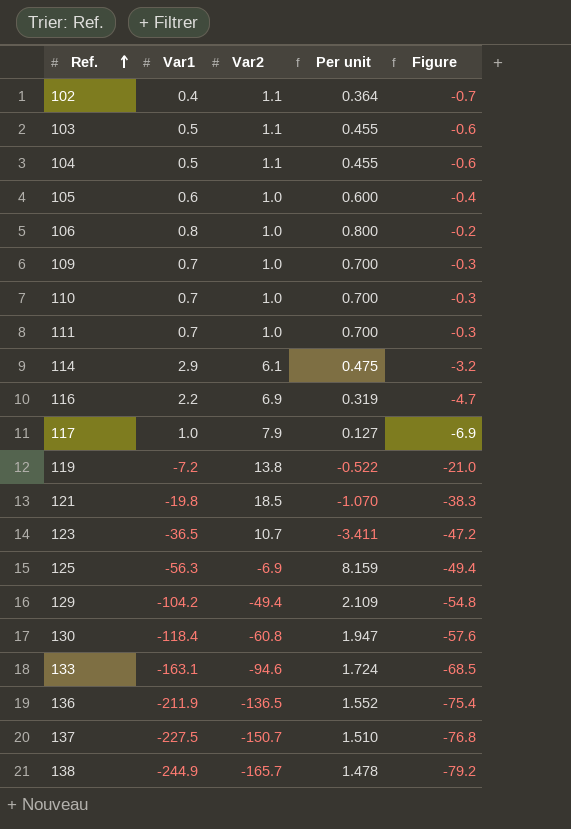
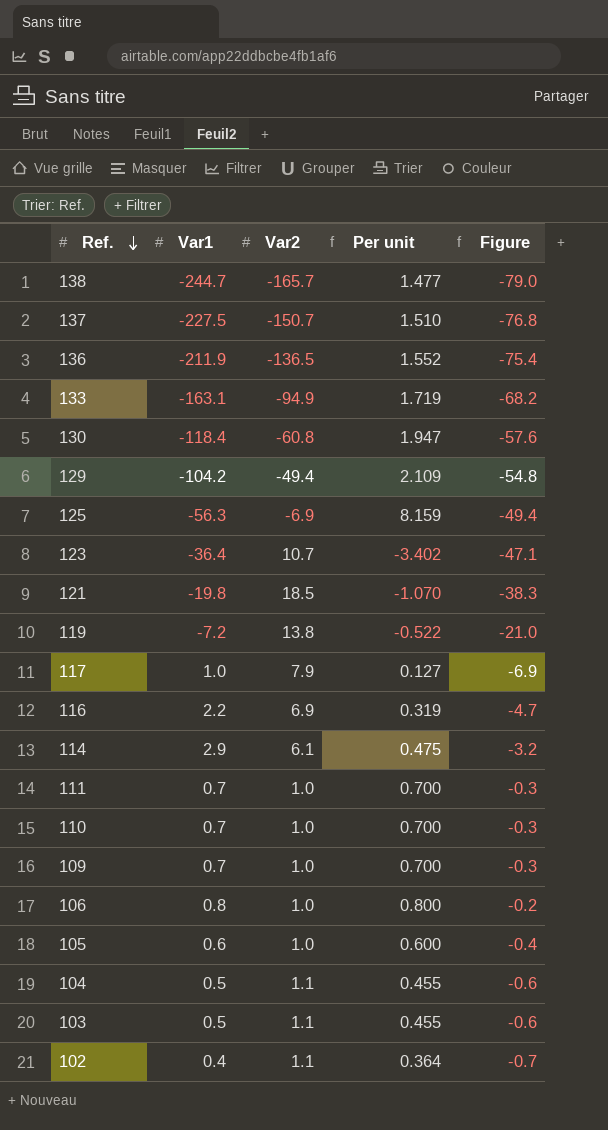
row order: Ref. ascending -> Ref. descending
138 | Var1: -244.9 -> -244.7
138 | Per unit: 1.478 -> 1.477
138 | Figure: -79.2 -> -79.0
133 | Var2: -94.6 -> -94.9
133 | Per unit: 1.724 -> 1.719
133 | Figure: -68.5 -> -68.2
123 | Var1: -36.5 -> -36.4
123 | Per unit: -3.411 -> -3.402
123 | Figure: -47.2 -> -47.1

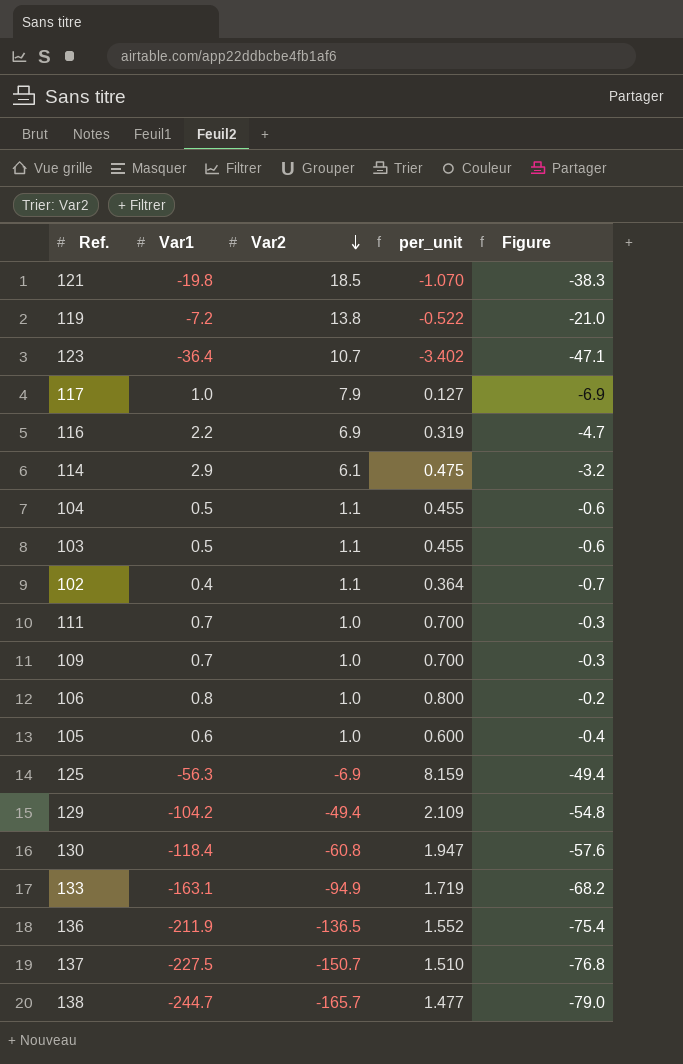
row order: Ref. descending -> Var2 descending
column name: Per unit -> per_unit
row 110: 0.7 | 1.0 | 0.700 | -0.3 -> none

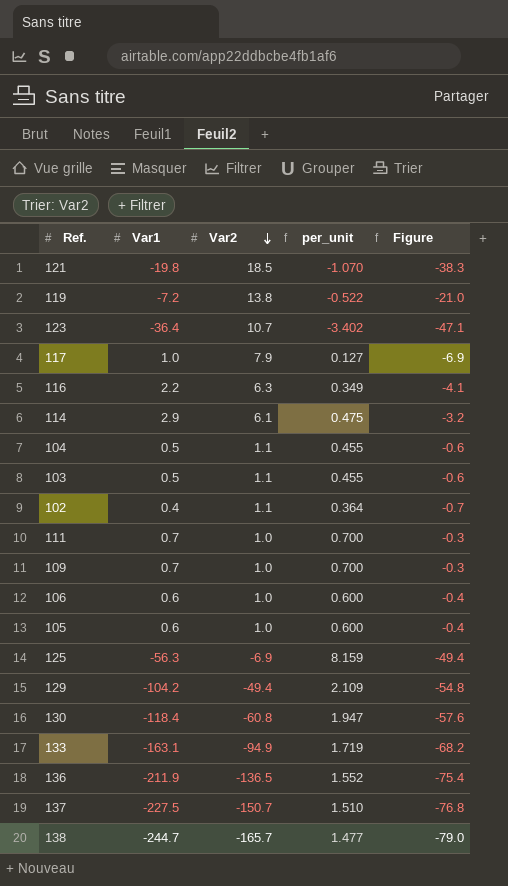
116 | Var2: 6.9 -> 6.3
116 | per_unit: 0.319 -> 0.349
116 | Figure: -4.7 -> -4.1
106 | Var1: 0.8 -> 0.6
106 | per_unit: 0.800 -> 0.600
106 | Figure: -0.2 -> -0.4

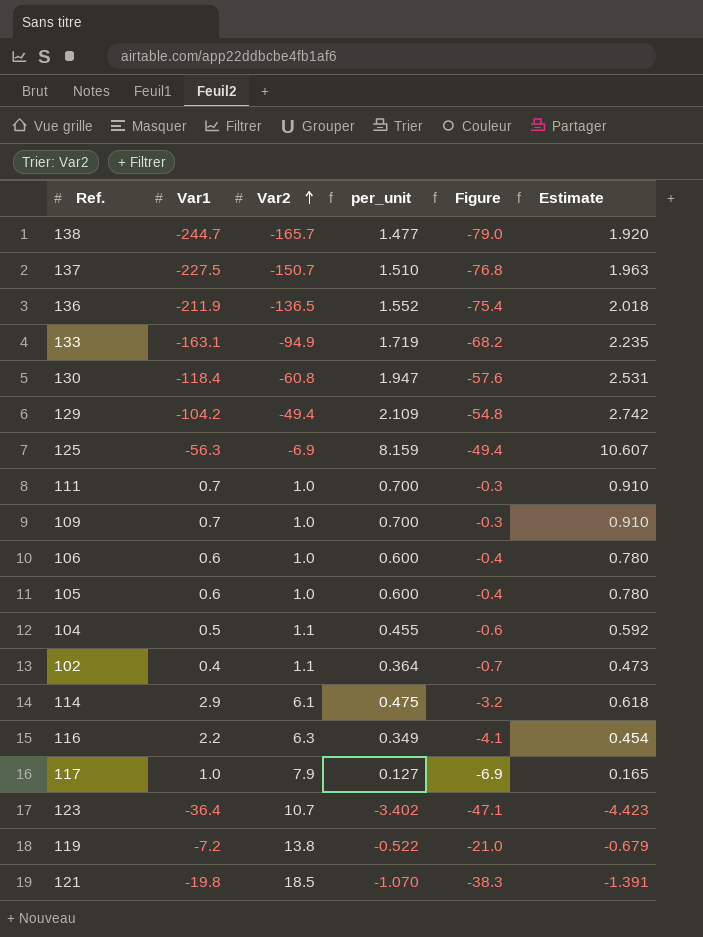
row order: Var2 descending -> Var2 ascending
column Estimate | formula: none -> [per_unit] * 1.3
row 103: 0.5 | 1.1 | 0.455 | -0.6 -> none

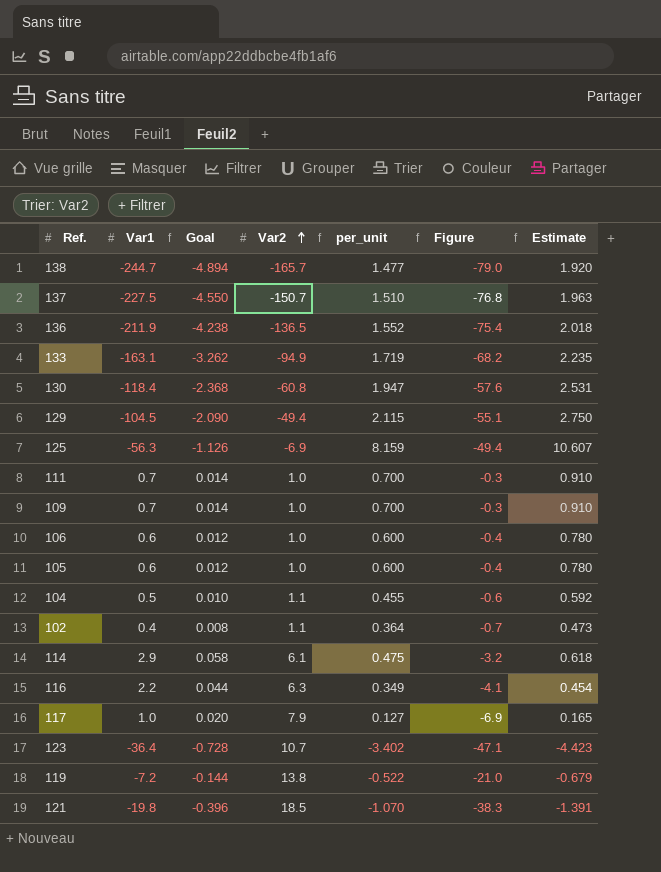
column Goal | formula: none -> [Var1] * 0.02
129 | Var1: -104.2 -> -104.5
129 | per_unit: 2.109 -> 2.115
129 | Figure: -54.8 -> -55.1
129 | Estimate: 2.742 -> 2.750

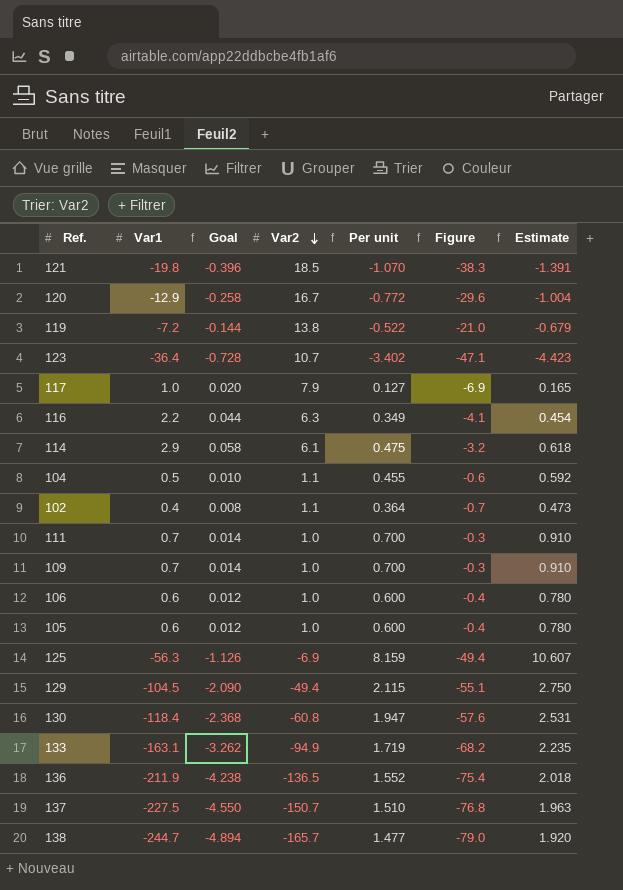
row order: Var2 ascending -> Var2 descending
column name: per_unit -> Per unit
row 120: none -> -12.9 | -0.258 | 16.7 | -0.772 | -29.6 | -1.004

